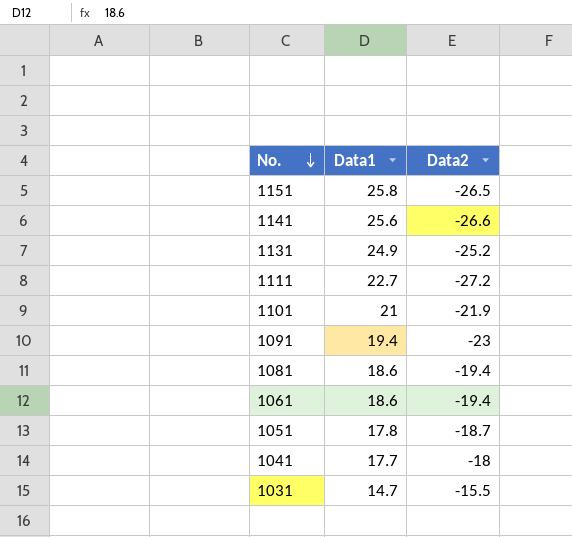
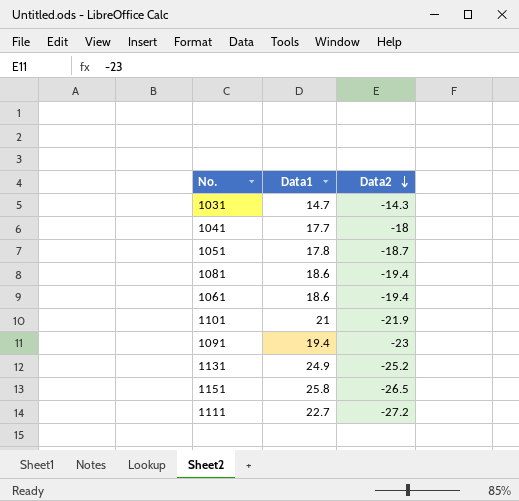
row order: No. descending -> Data2 descending
row 1141: 25.6 | -26.6 -> none
1031 | Data2: -15.5 -> -14.3

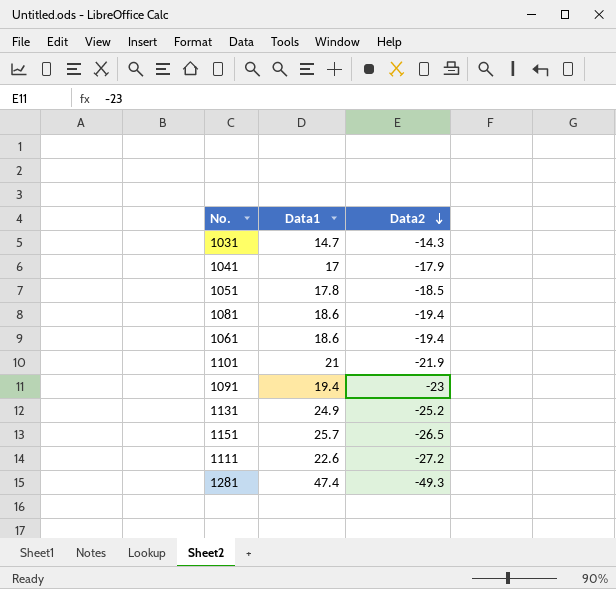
1041 | Data1: 17.7 -> 17
1041 | Data2: -18 -> -17.9
1051 | Data2: -18.7 -> -18.5
1151 | Data1: 25.8 -> 25.7
1111 | Data1: 22.7 -> 22.6
row 1281: none -> 47.4 | -49.3

